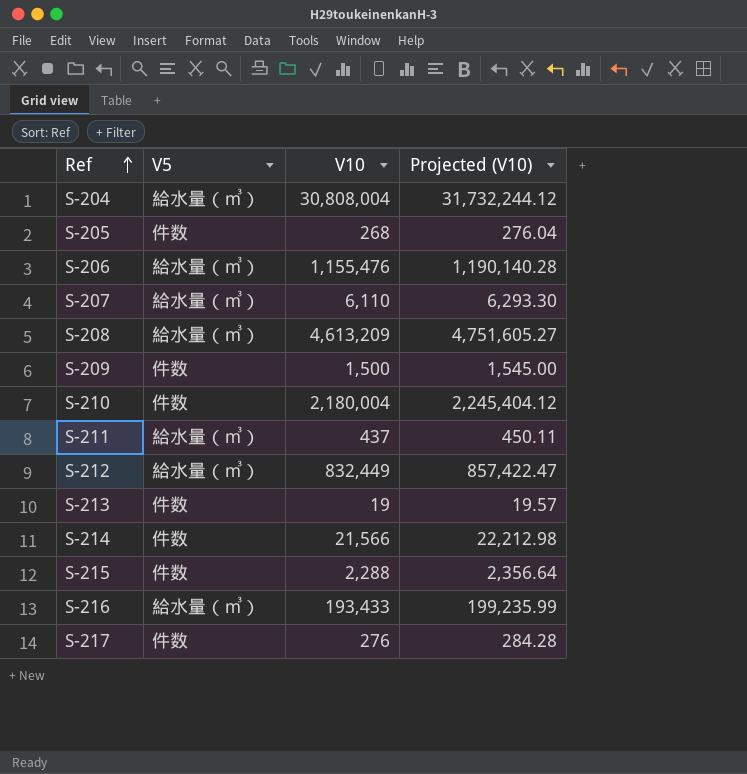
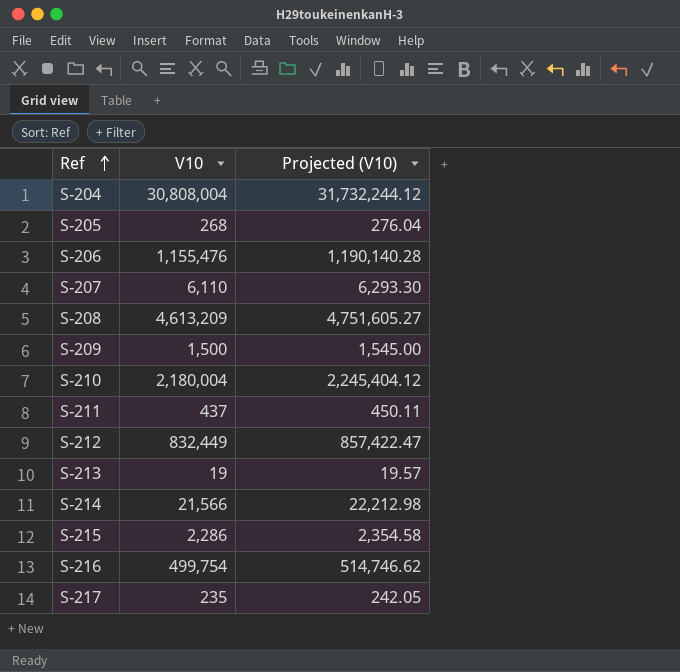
column V5 | position: 2 -> none
S-215 | V10: 2,288 -> 2,286
S-215 | Projected (V10): 2,356.64 -> 2,354.58
S-216 | V10: 193,433 -> 499,754
S-216 | Projected (V10): 199,235.99 -> 514,746.62
S-217 | V10: 276 -> 235
S-217 | Projected (V10): 284.28 -> 242.05

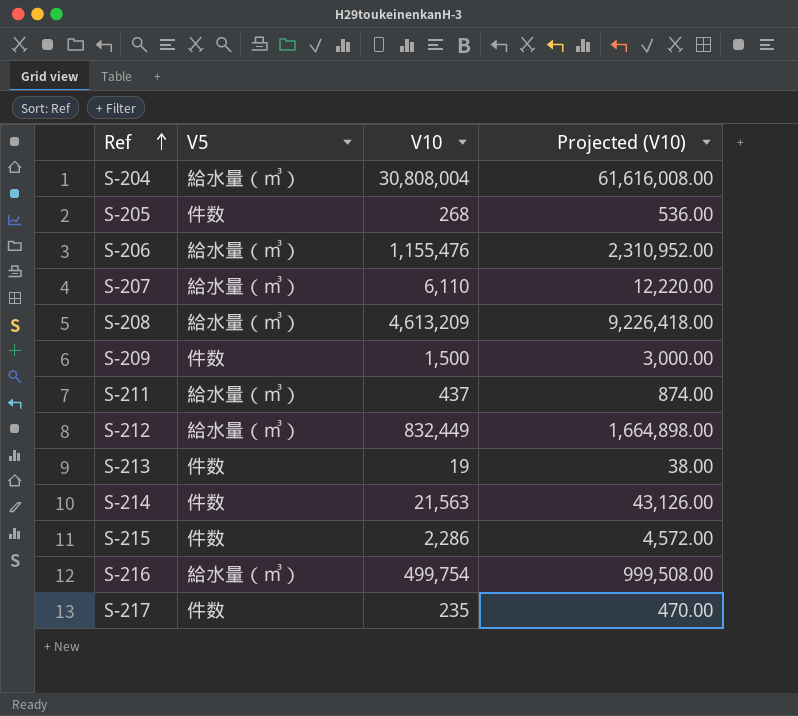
column V5 | position: none -> 2
column Projected (V10) | formula: [V10] * 1.03 -> [V10] * 2
row S-210: 2,180,004 | 2,245,404.12 -> none
S-214 | V10: 21,566 -> 21,563

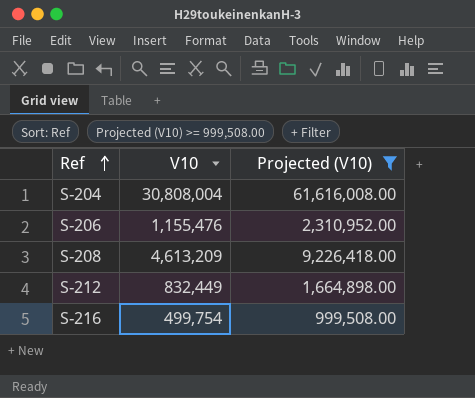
filter: none -> Projected (V10) >= 999,508.00
column V5 | position: 2 -> none

